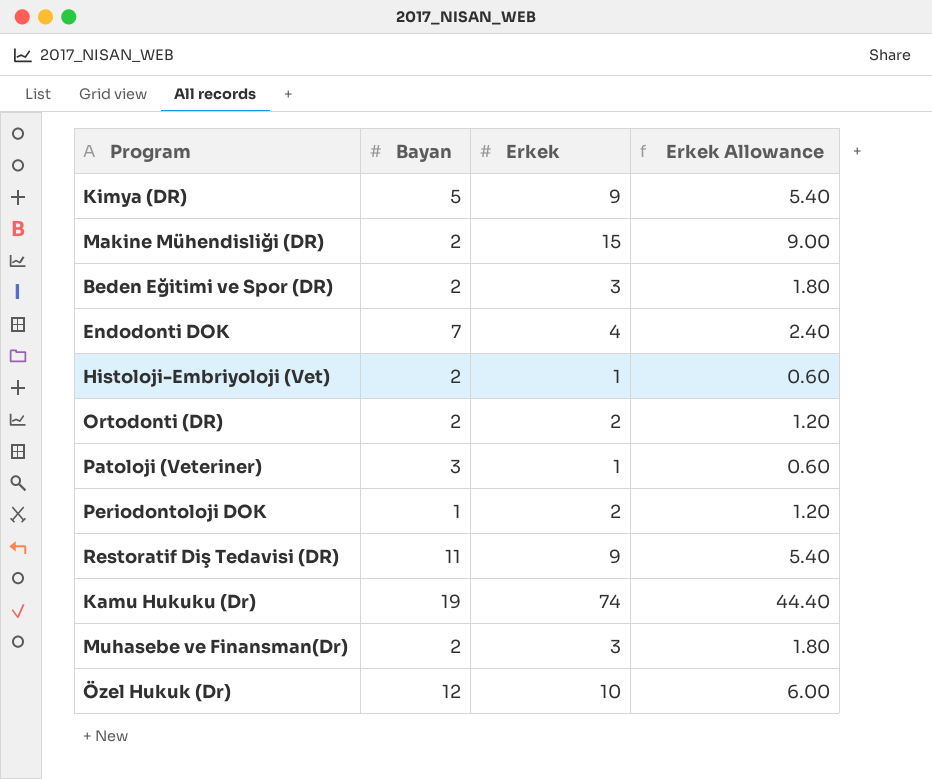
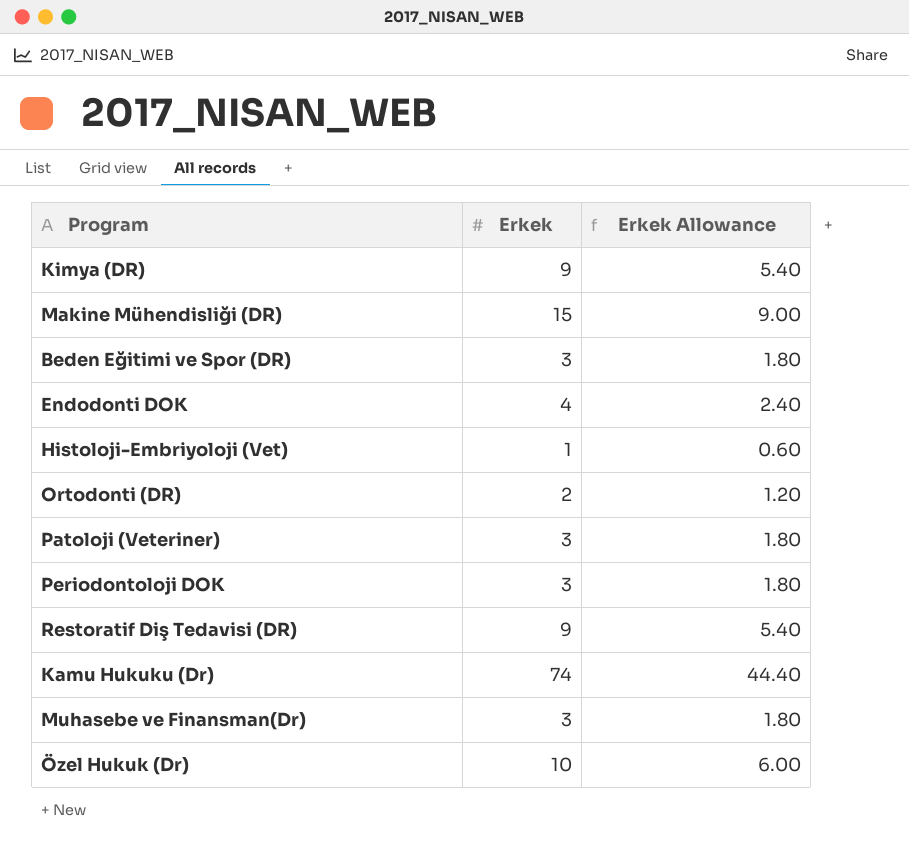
column Bayan | position: 2 -> none
Patoloji (Veteriner) | Erkek: 1 -> 3
Patoloji (Veteriner) | Erkek Allowance: 0.60 -> 1.80
Periodontoloji DOK | Erkek: 2 -> 3
Periodontoloji DOK | Erkek Allowance: 1.20 -> 1.80

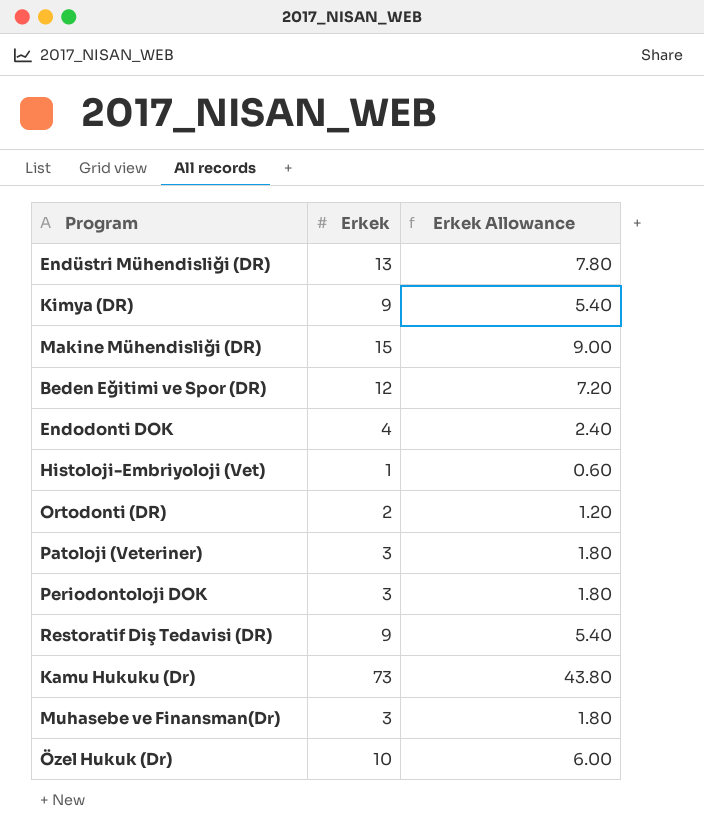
row Endüstri Mühendisliği (DR): none -> 13 | 7.80
Beden Eğitimi ve Spor (DR) | Erkek: 3 -> 12
Beden Eğitimi ve Spor (DR) | Erkek Allowance: 1.80 -> 7.20
Kamu Hukuku (Dr) | Erkek: 74 -> 73
Kamu Hukuku (Dr) | Erkek Allowance: 44.40 -> 43.80

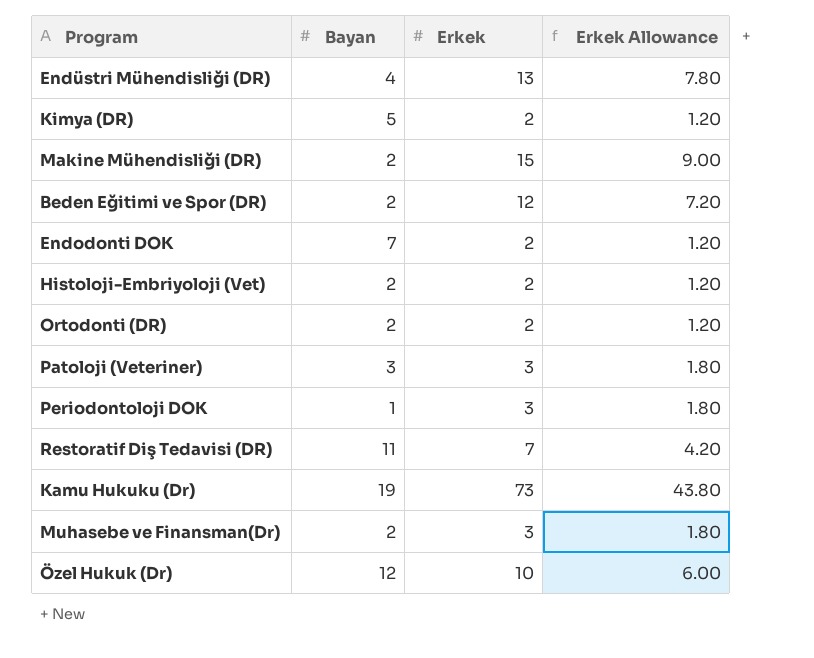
column Bayan | position: none -> 2
Kimya (DR) | Erkek: 9 -> 2
Kimya (DR) | Erkek Allowance: 5.40 -> 1.20
Endodonti DOK | Erkek: 4 -> 2
Endodonti DOK | Erkek Allowance: 2.40 -> 1.20
Histoloji-Embriyoloji (Vet) | Erkek: 1 -> 2
Histoloji-Embriyoloji (Vet) | Erkek Allowance: 0.60 -> 1.20
Restoratif Diş Tedavisi (DR) | Erkek: 9 -> 7
Restoratif Diş Tedavisi (DR) | Erkek Allowance: 5.40 -> 4.20

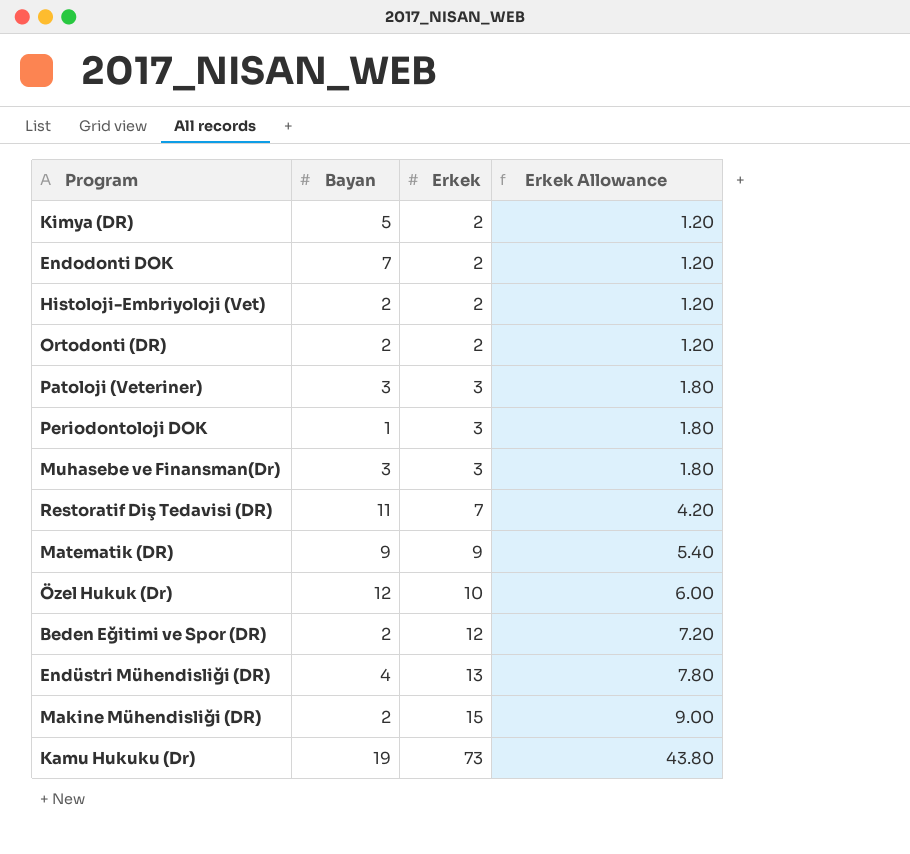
row order: none -> Erkek ascending
Muhasebe ve Finansman(Dr) | Bayan: 2 -> 3
row Matematik (DR): none -> 9 | 9 | 5.40

